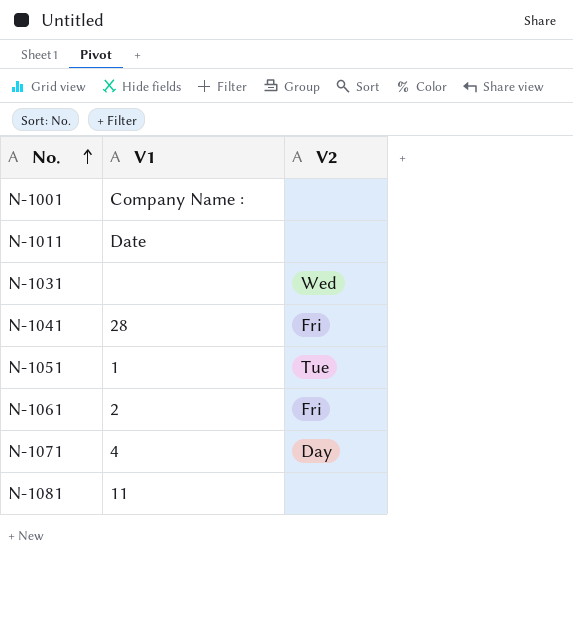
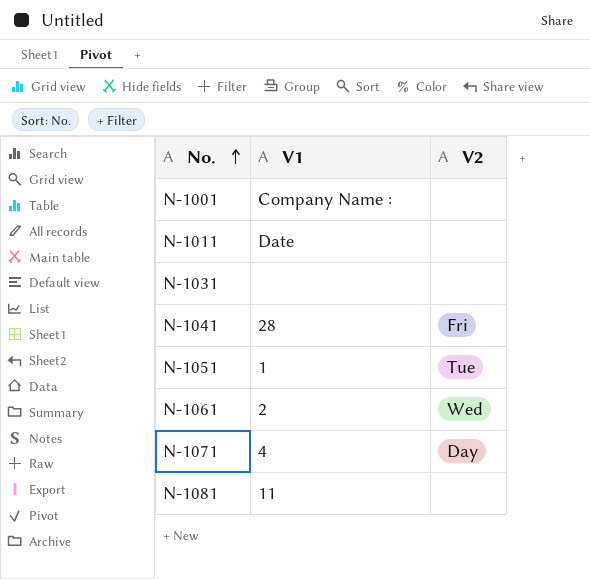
N-1031 | V2: Wed -> none
N-1061 | V2: Fri -> Wed

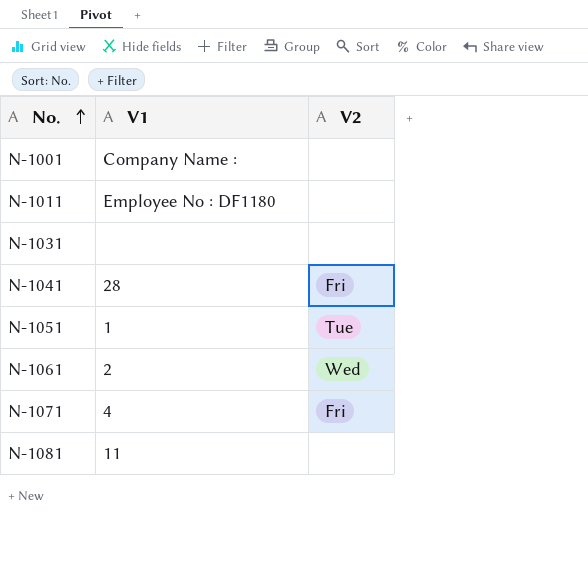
N-1011 | V1: Date -> Employee No : DF1180
N-1071 | V2: Day -> Fri

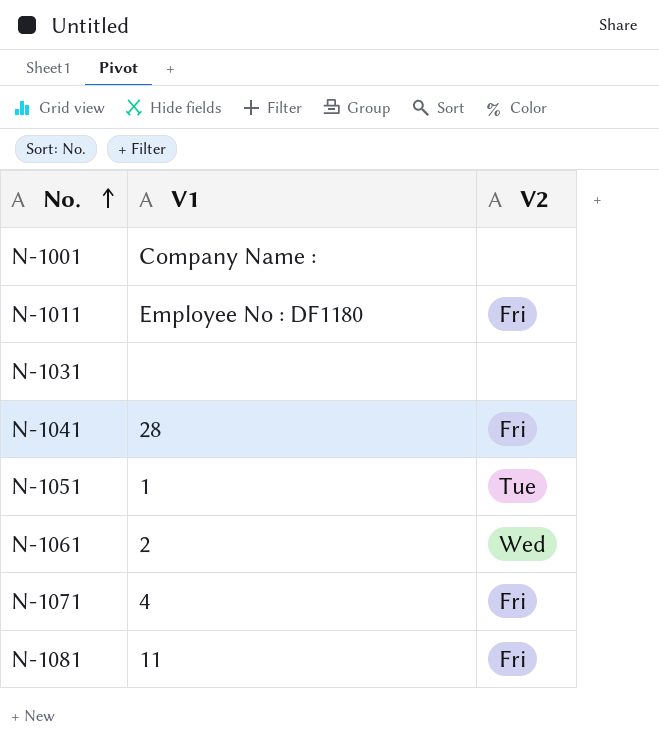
N-1011 | V2: none -> Fri
N-1081 | V2: none -> Fri

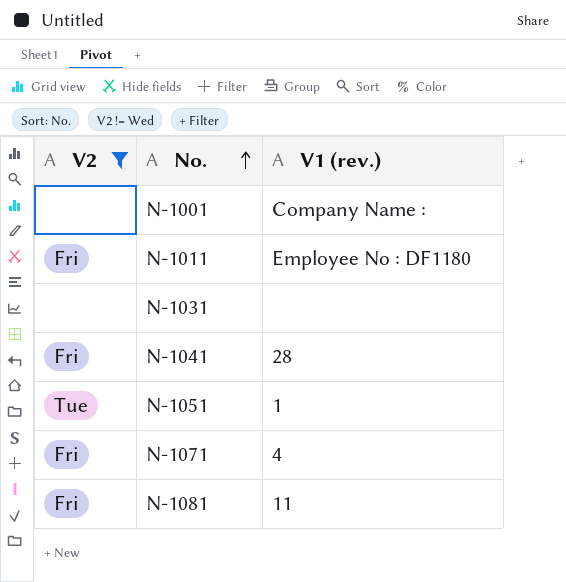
filter: none -> V2 != Wed
column V2 | position: 3 -> 1
column name: V1 -> V1 (rev.)

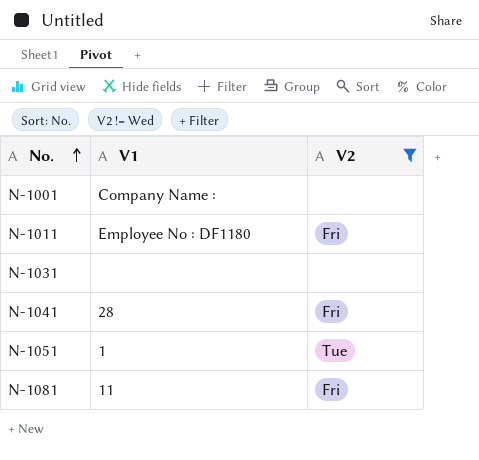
column name: V1 (rev.) -> V1
column V2 | position: 1 -> 3
row N-1071: Fri | 4 -> none

